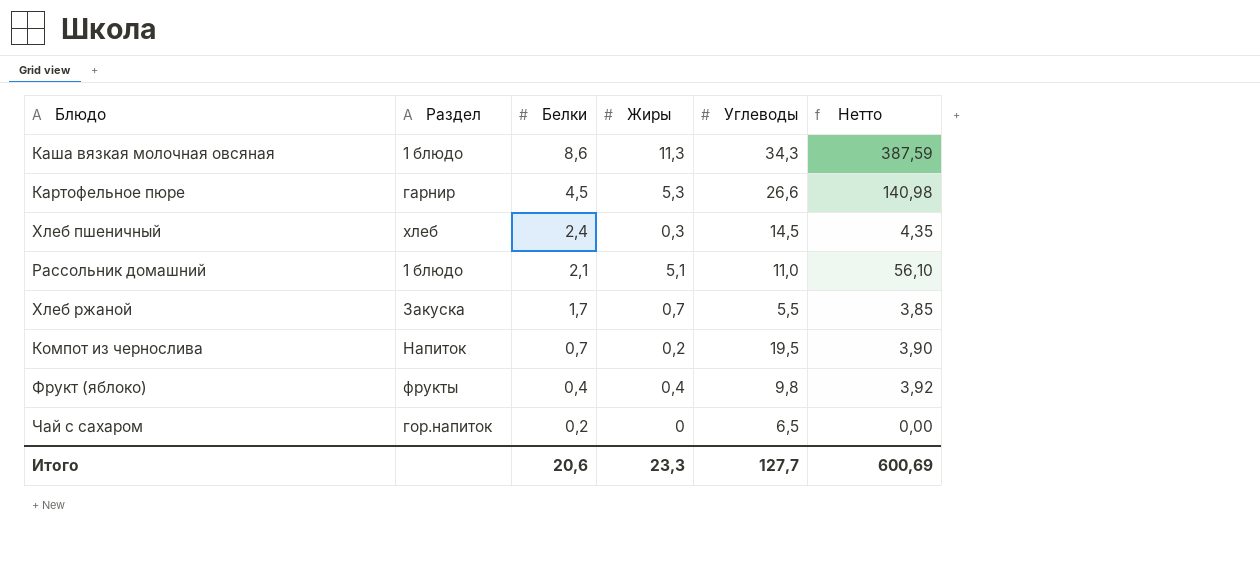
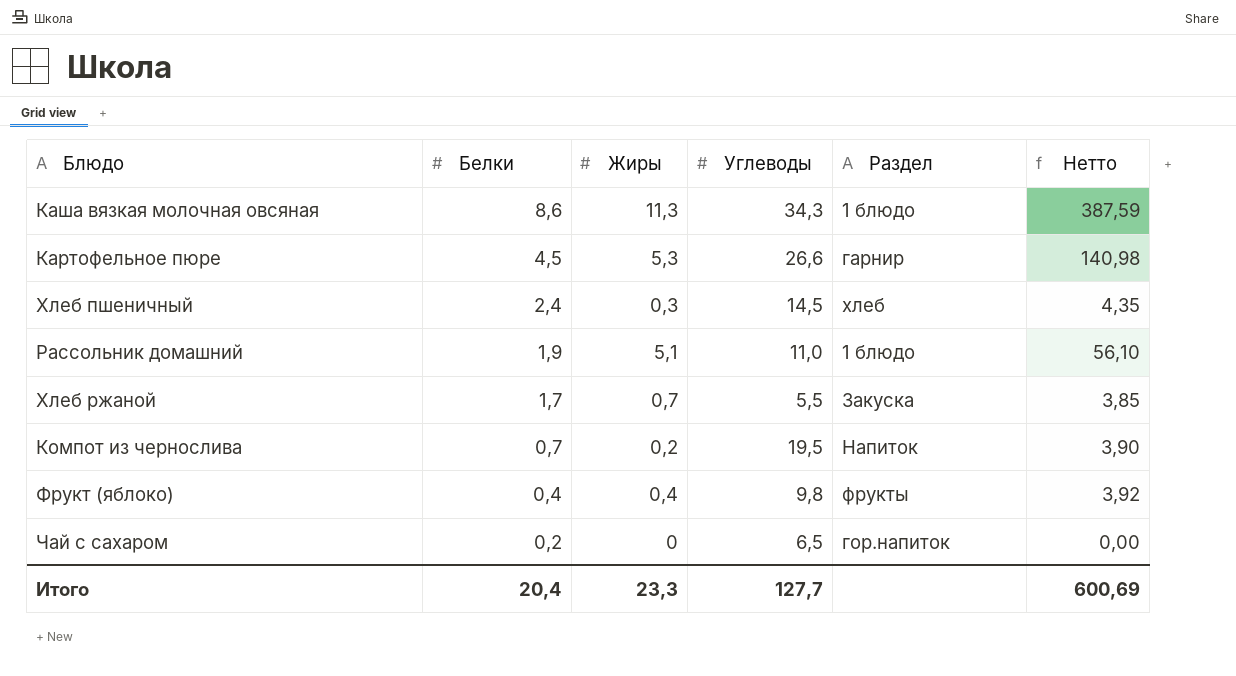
column Раздел | position: 2 -> 5
Рассольник домашний | Белки: 2,1 -> 1,9
Итого | Белки: 20,6 -> 20,4

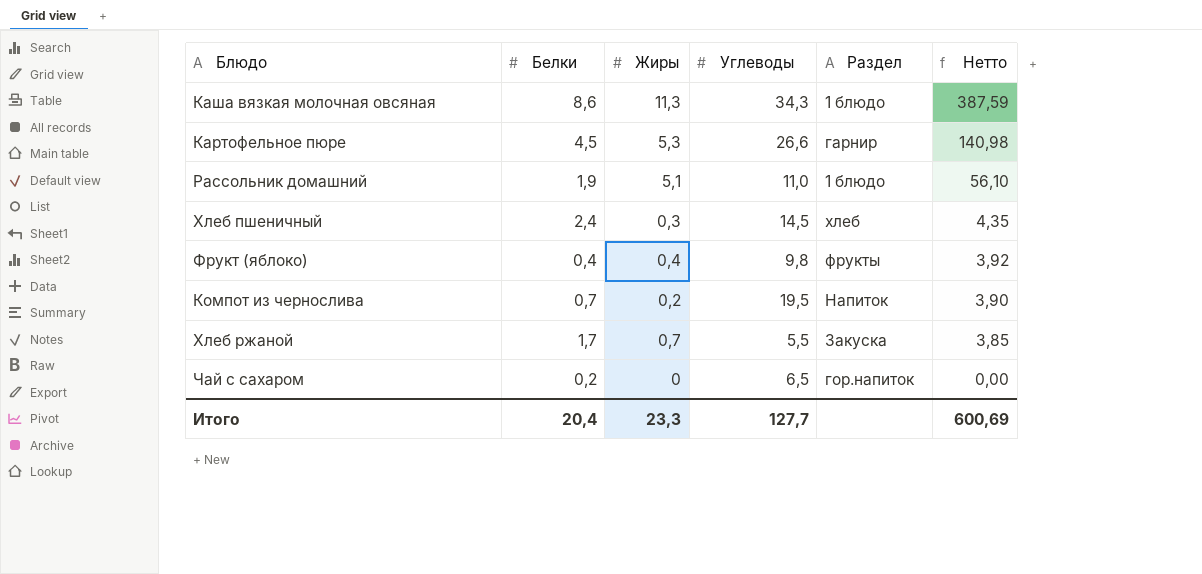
row order: Белки descending -> Нетто descending

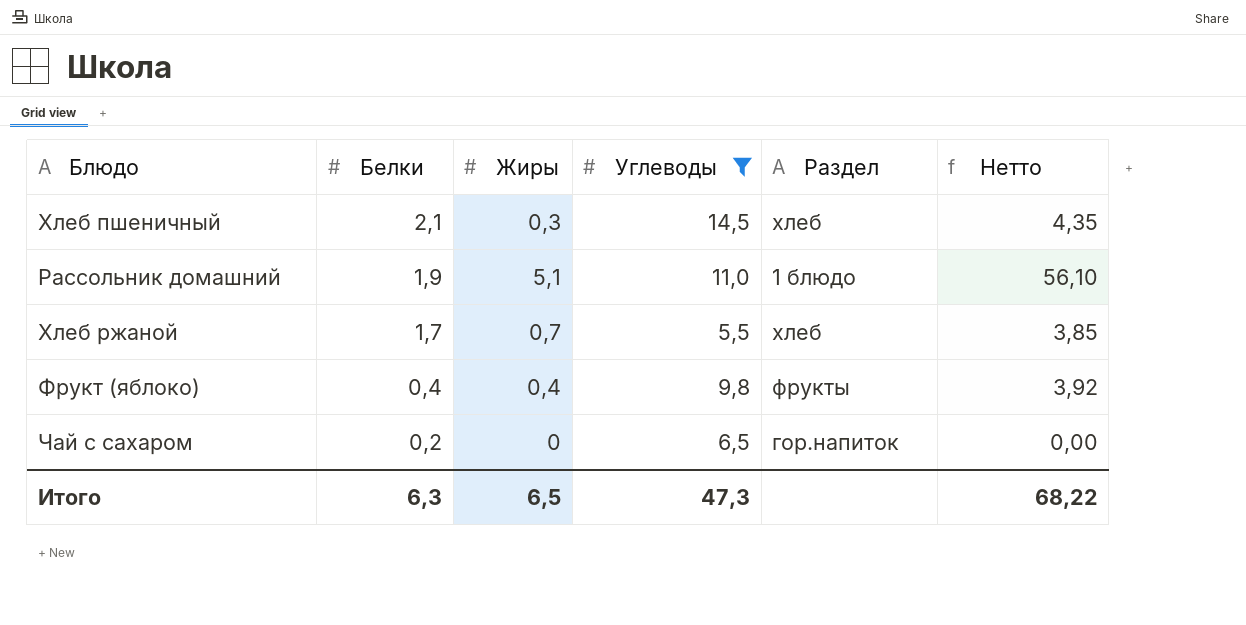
filter: none -> Углеводы <= 14,5
row order: Нетто descending -> Белки descending
Хлеб пшеничный | Белки: 2,4 -> 2,1
Хлеб ржаной | Раздел: Закуска -> хлеб
Итого | Белки: 20,4 -> 6,3
Итого | Жиры: 23,3 -> 6,5
Итого | Углеводы: 127,7 -> 47,3
Итого | Нетто: 600,69 -> 68,22

